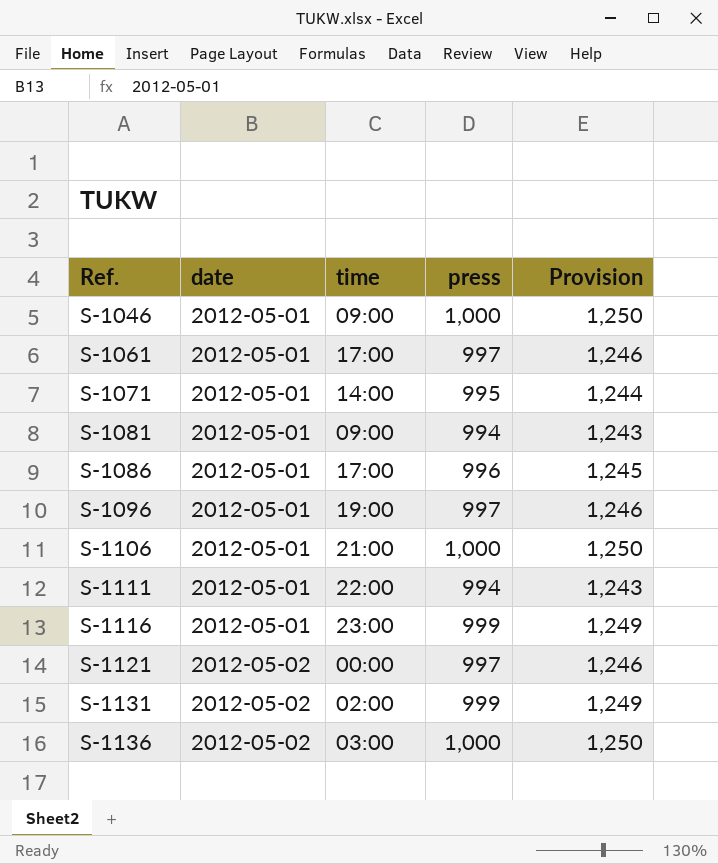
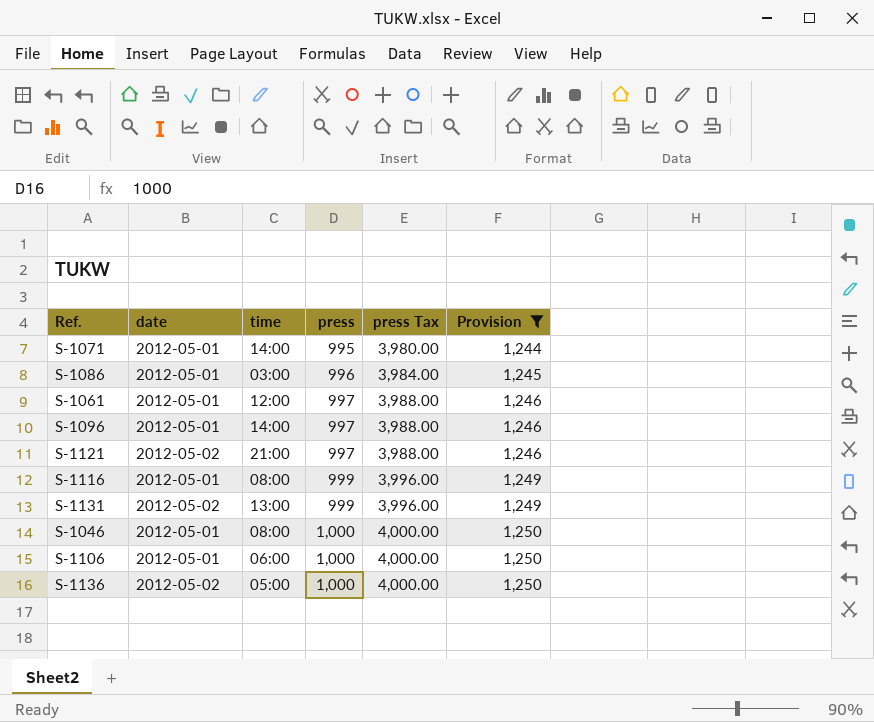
filter: none -> Provision != 1,243
row order: Ref. ascending -> press ascending
column press Tax | formula: none -> [press] * 4
S-1086 | time: 17:00 -> 03:00
S-1061 | time: 17:00 -> 12:00
S-1096 | time: 19:00 -> 14:00
S-1121 | time: 00:00 -> 21:00
S-1116 | time: 23:00 -> 08:00
S-1131 | time: 02:00 -> 13:00
S-1046 | time: 09:00 -> 08:00
S-1106 | time: 21:00 -> 06:00
S-1136 | time: 03:00 -> 05:00

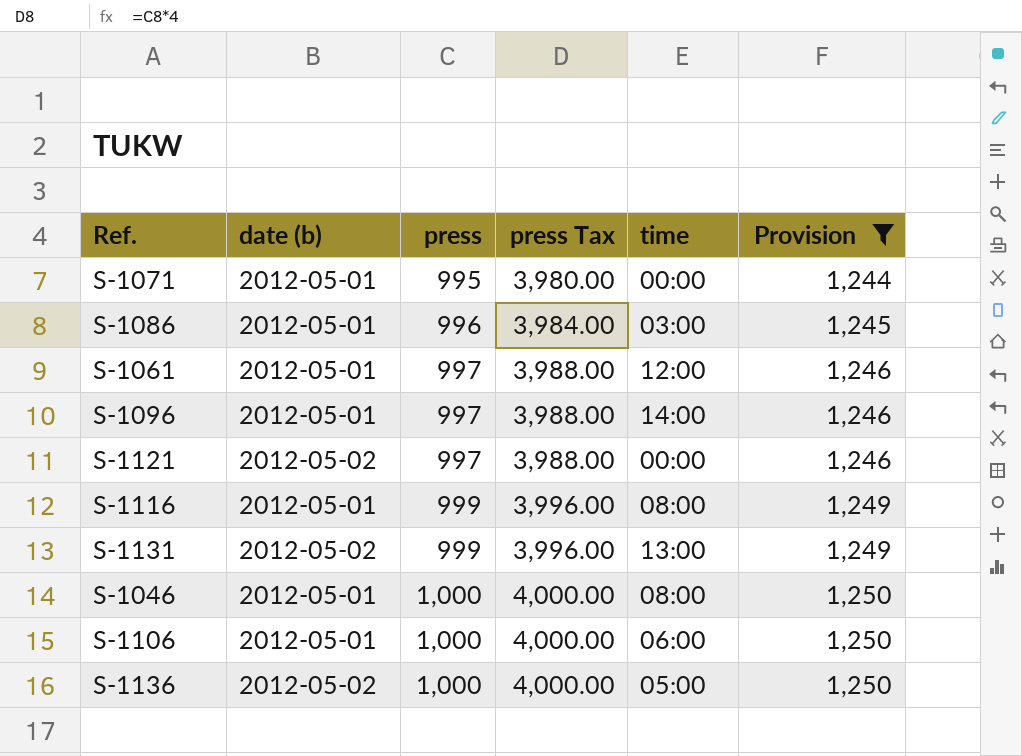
column name: date -> date (b)
column time | position: 3 -> 5
S-1071 | time: 14:00 -> 00:00
S-1121 | time: 21:00 -> 00:00

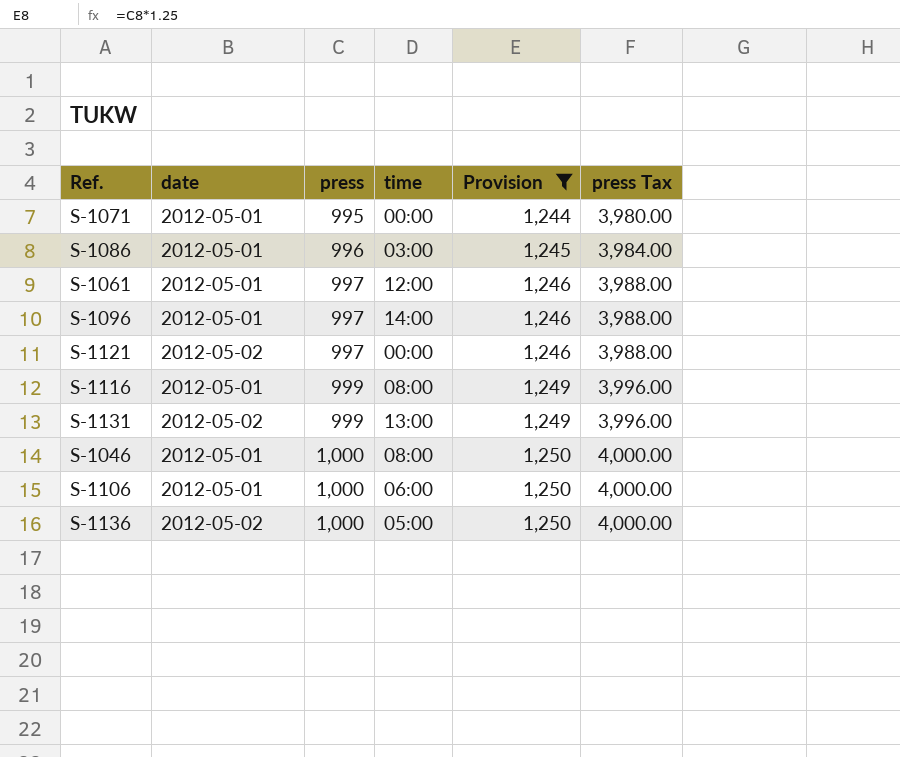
column name: date (b) -> date
column press Tax | position: 4 -> 6

